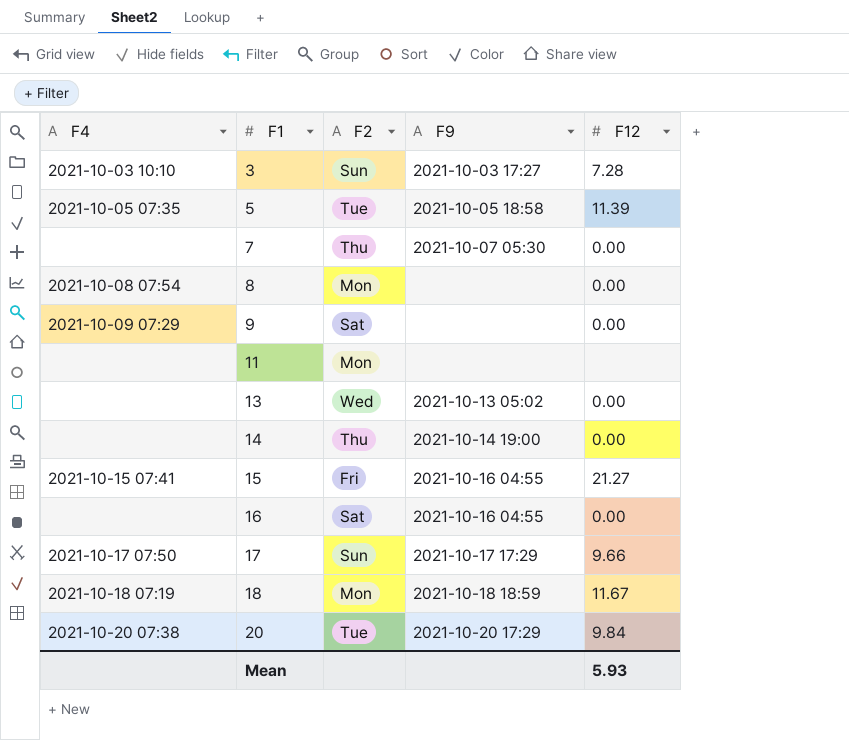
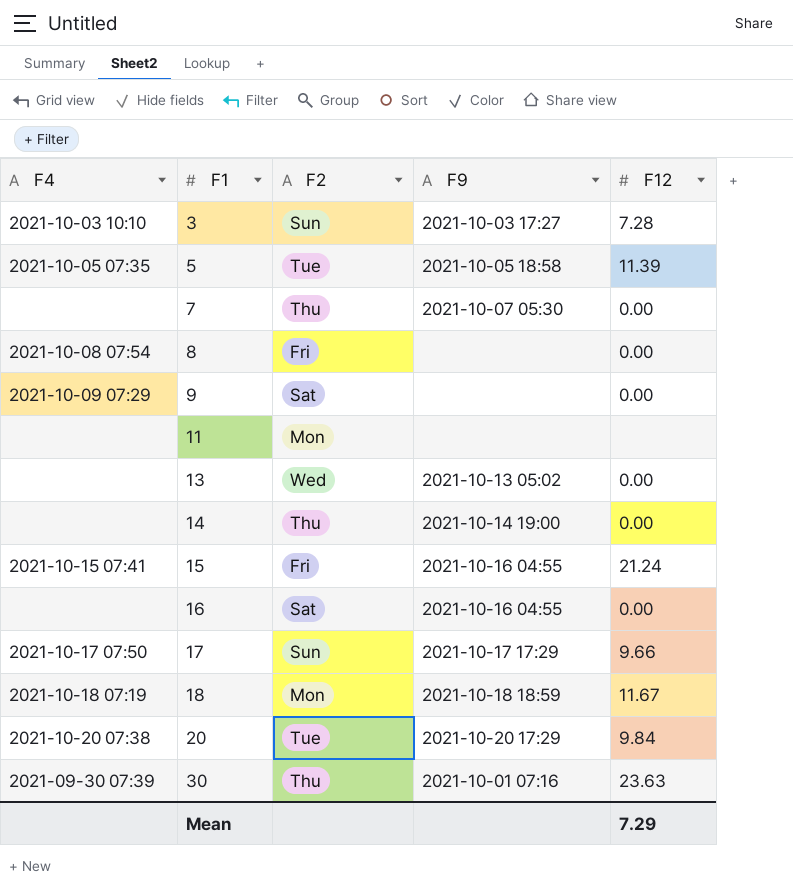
8 | F2: Mon -> Fri
15 | F12: 21.27 -> 21.24
row 30: none -> 2021-09-30 07:39 | Thu | 2021-10-01 07:16 | 23.63
Mean | F12: 5.93 -> 7.29

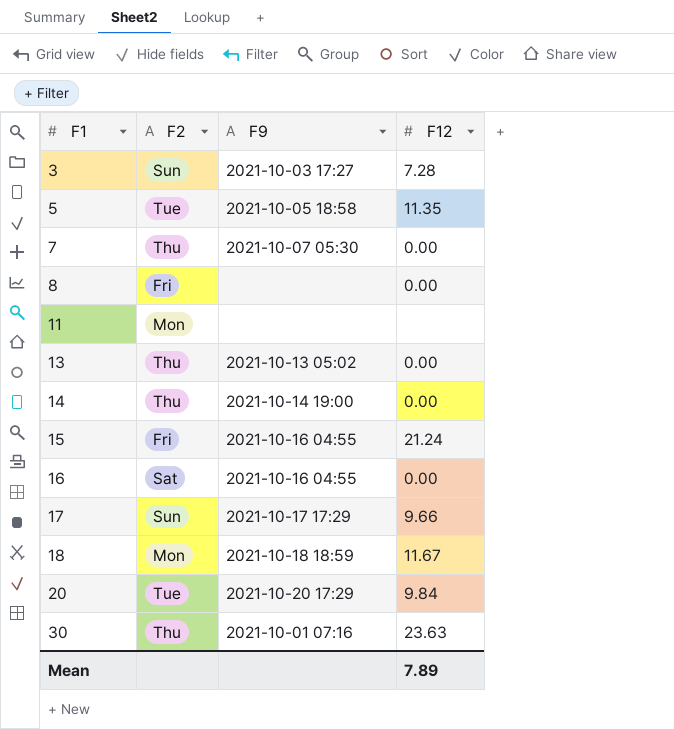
column F4 | position: 1 -> none
row 9: 2021-10-09 07:29 | Sat | none | 0.00 -> none
5 | F12: 11.39 -> 11.35
13 | F2: Wed -> Thu
Mean | F12: 7.29 -> 7.89

